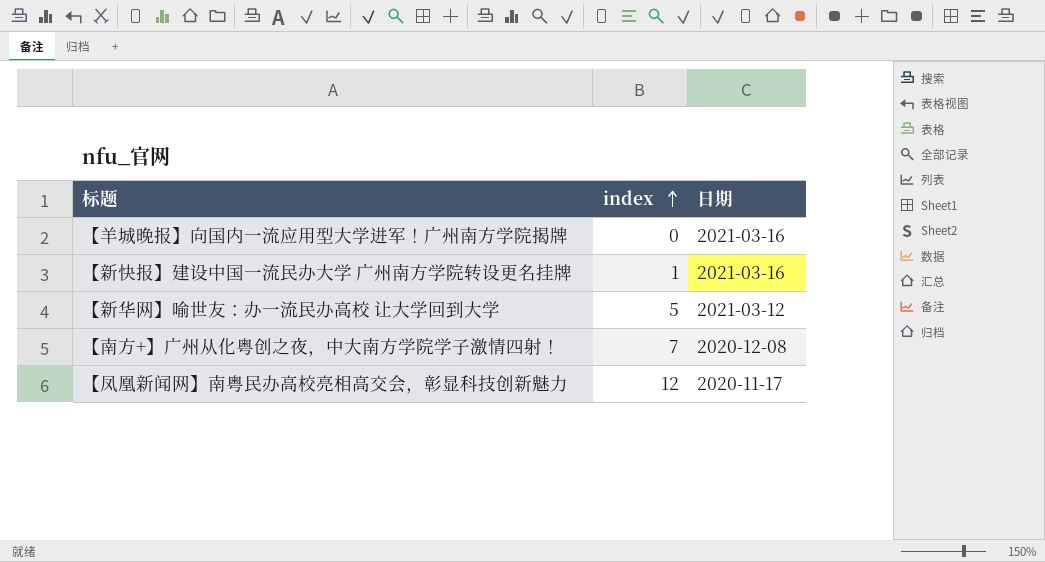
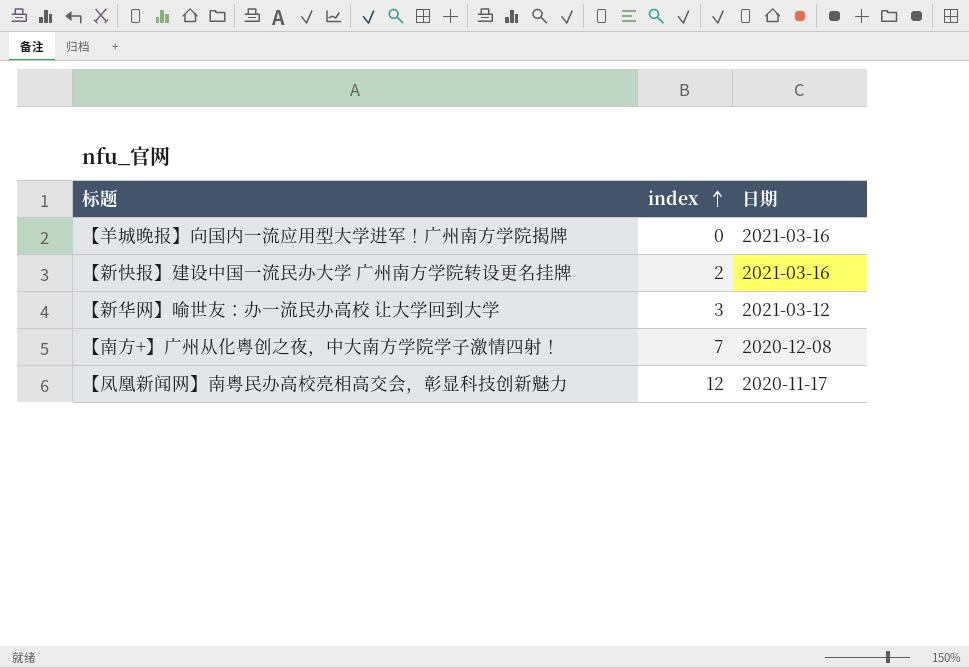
【新快报】建设中国一流民办大学 广州南方学院转设更名挂牌 | index: 1 -> 2
【新华网】喻世友：办一流民办高校 让大学回到大学 | index: 5 -> 3

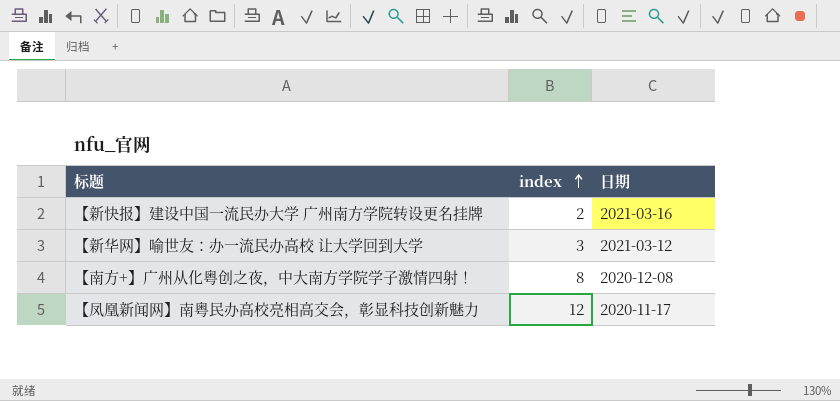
row 【羊城晚报】向国内一流应用型大学进军！广州南方学院揭牌: 0 | 2021-03-16 -> none
【南方+】广州从化粤创之夜，中大南方学院学子激情四射！ | index: 7 -> 8

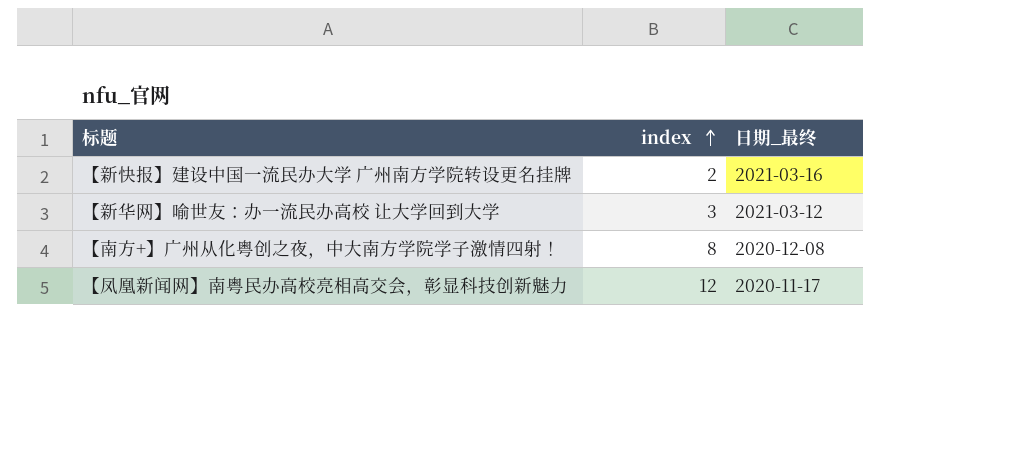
column name: 日期 -> 日期_最终

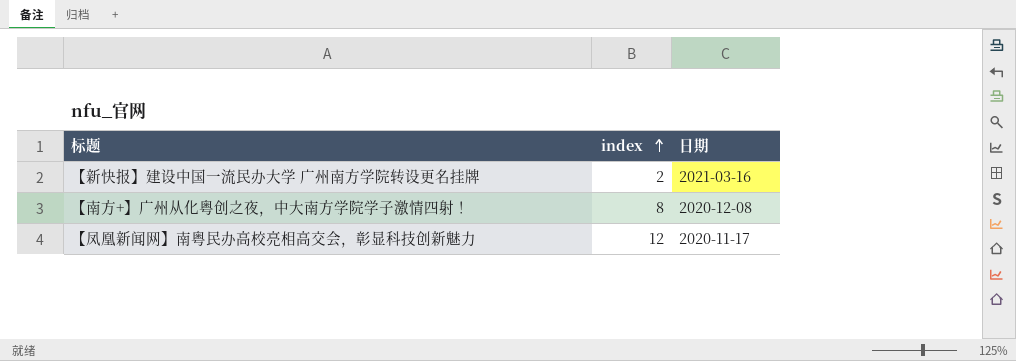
column name: 日期_最终 -> 日期
row 【新华网】喻世友：办一流民办高校 让大学回到大学: 3 | 2021-03-12 -> none

